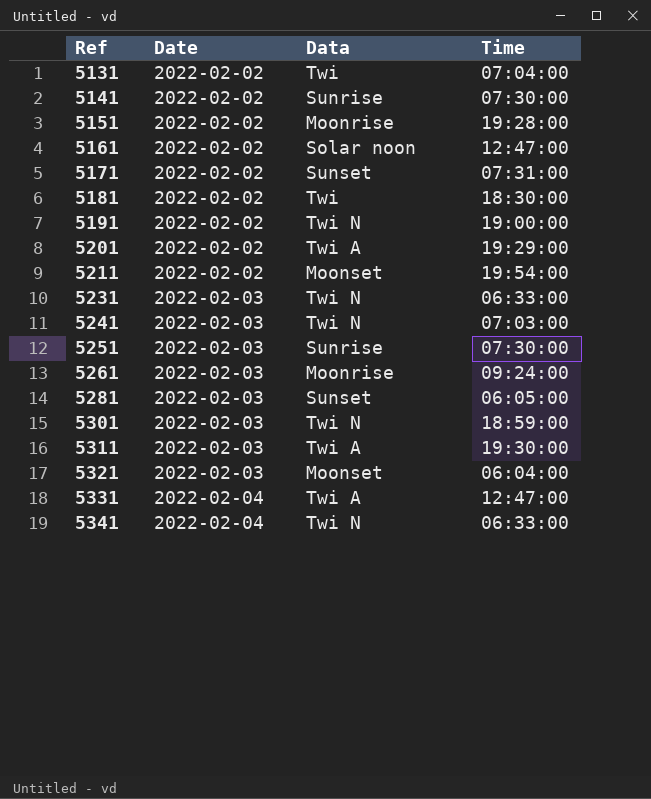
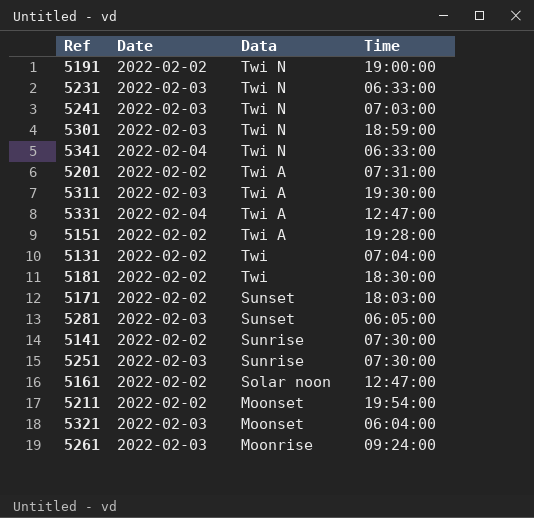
row order: Ref ascending -> Data descending
5201 | Time: 19:29:00 -> 07:31:00
5151 | Data: Moonrise -> Twi A
5171 | Time: 07:31:00 -> 18:03:00

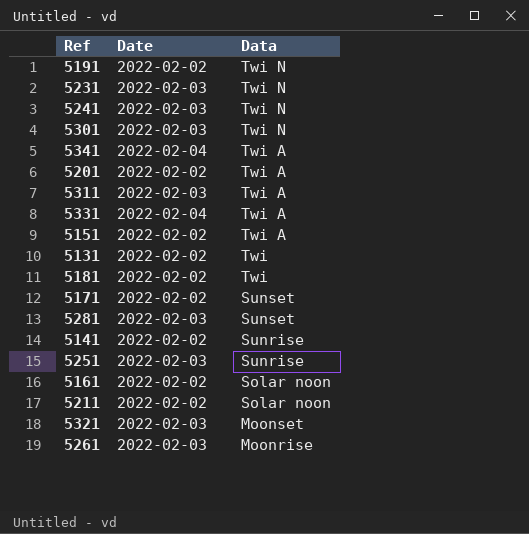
column Time | position: 4 -> none
5341 | Data: Twi N -> Twi A
5211 | Data: Moonset -> Solar noon

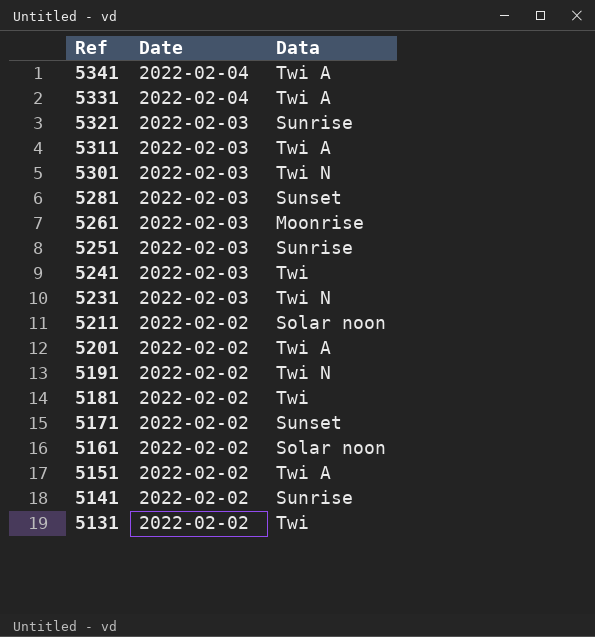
row order: Data descending -> Ref descending
5321 | Data: Moonset -> Sunrise
5241 | Data: Twi N -> Twi

